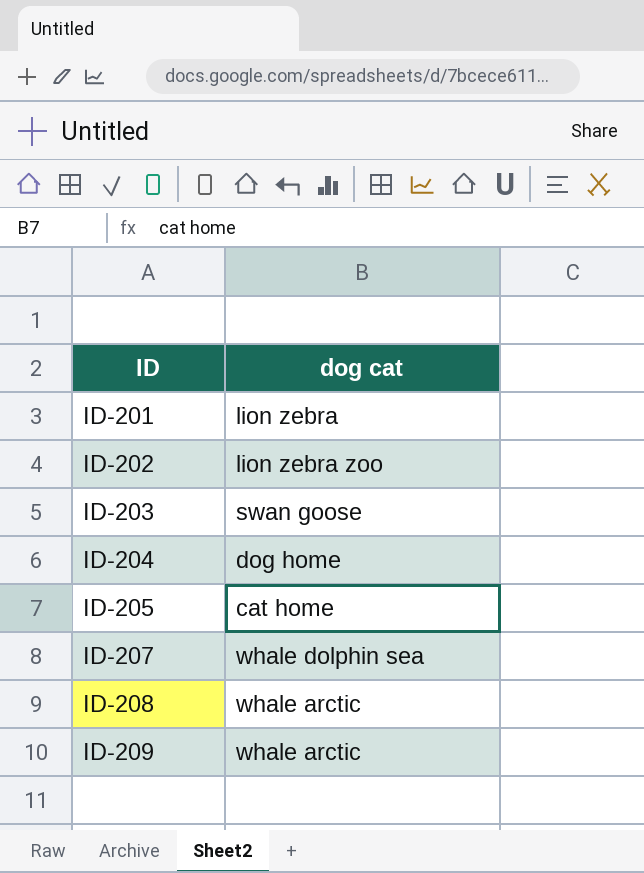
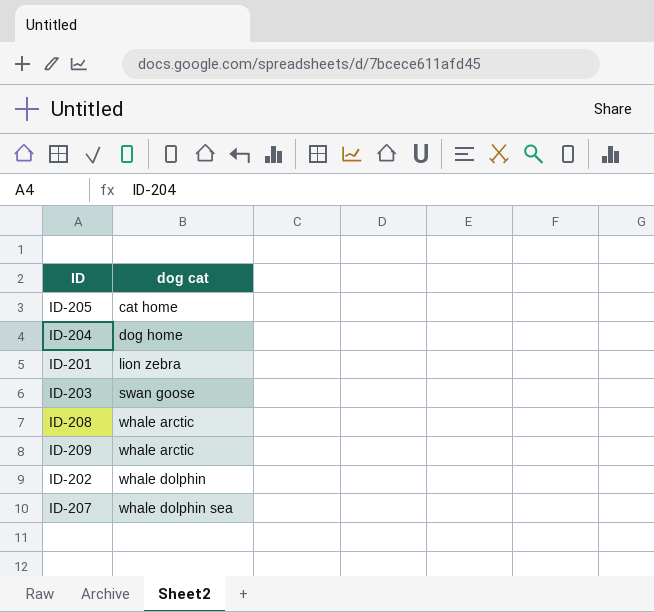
row order: ID ascending -> dog cat ascending
ID-202 | dog cat: lion zebra zoo -> whale dolphin

